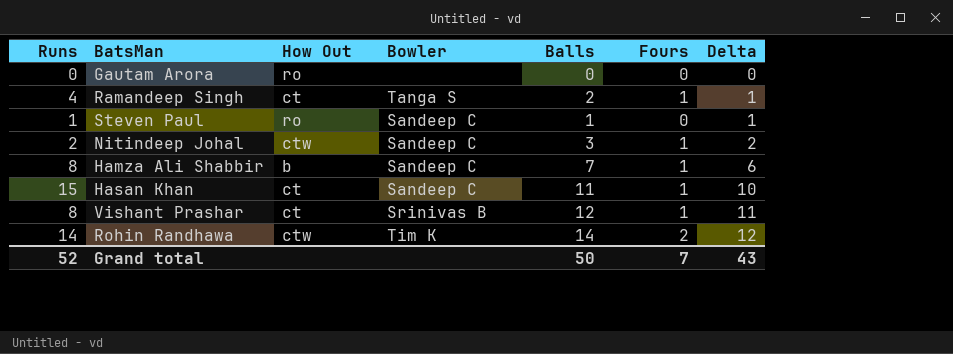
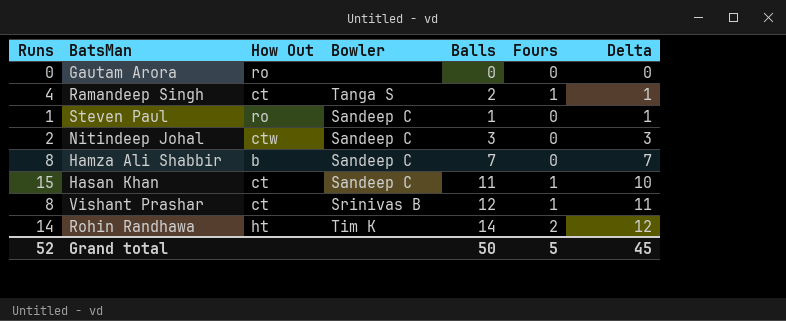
Nitindeep Johal | Fours: 1 -> 0
Nitindeep Johal | Delta: 2 -> 3
Hamza Ali Shabbir | Fours: 1 -> 0
Hamza Ali Shabbir | Delta: 6 -> 7
Rohin Randhawa | How Out: ctw -> ht
Grand total | Fours: 7 -> 5
Grand total | Delta: 43 -> 45

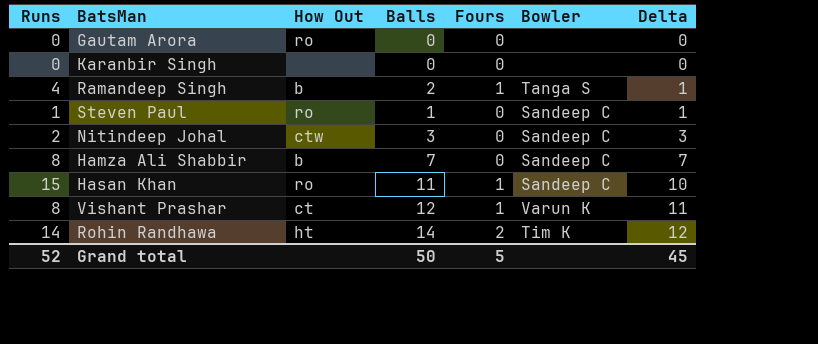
column Bowler | position: 4 -> 6
row Karanbir Singh: none -> 0 | none | 0 | 0 | none | 0
Ramandeep Singh | How Out: ct -> b
Hasan Khan | How Out: ct -> ro
Vishant Prashar | Bowler: Srinivas B -> Varun K

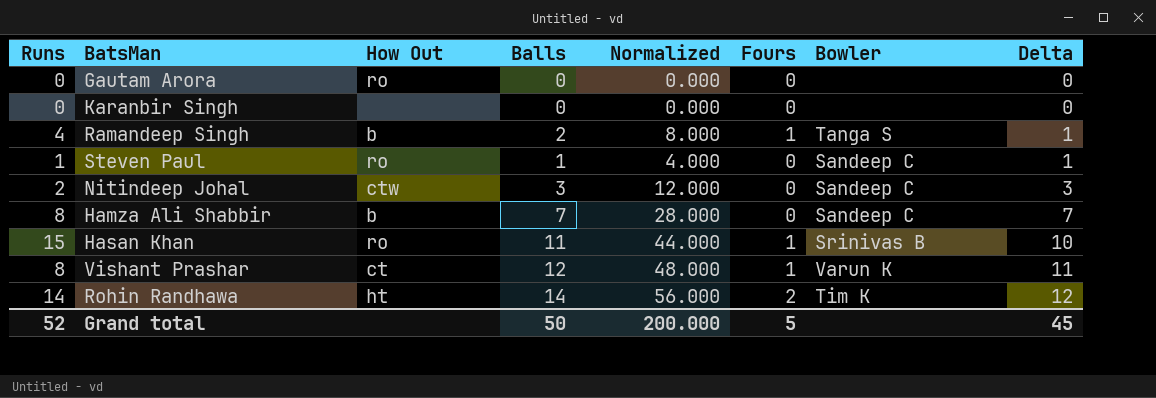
column Normalized | formula: none -> [Balls] * 4
Hasan Khan | Bowler: Sandeep C -> Srinivas B

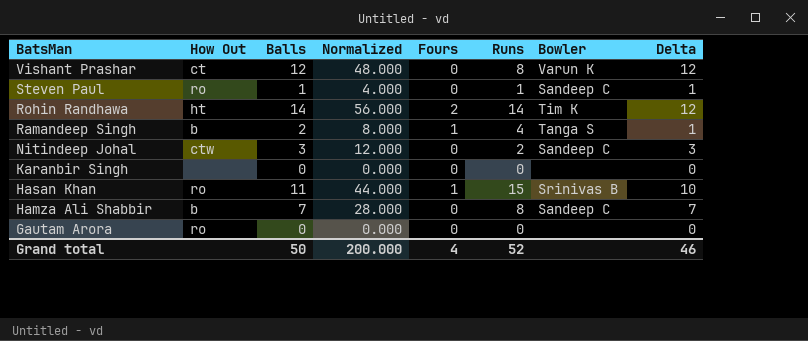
row order: Delta ascending -> BatsMan descending
column Runs | position: 1 -> 6
Vishant Prashar | Fours: 1 -> 0
Vishant Prashar | Delta: 11 -> 12
Grand total | Fours: 5 -> 4
Grand total | Delta: 45 -> 46

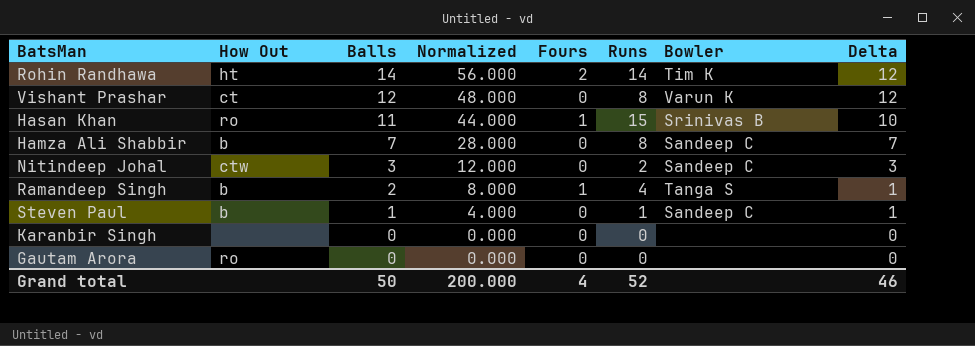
row order: BatsMan descending -> Balls descending
Steven Paul | How Out: ro -> b

